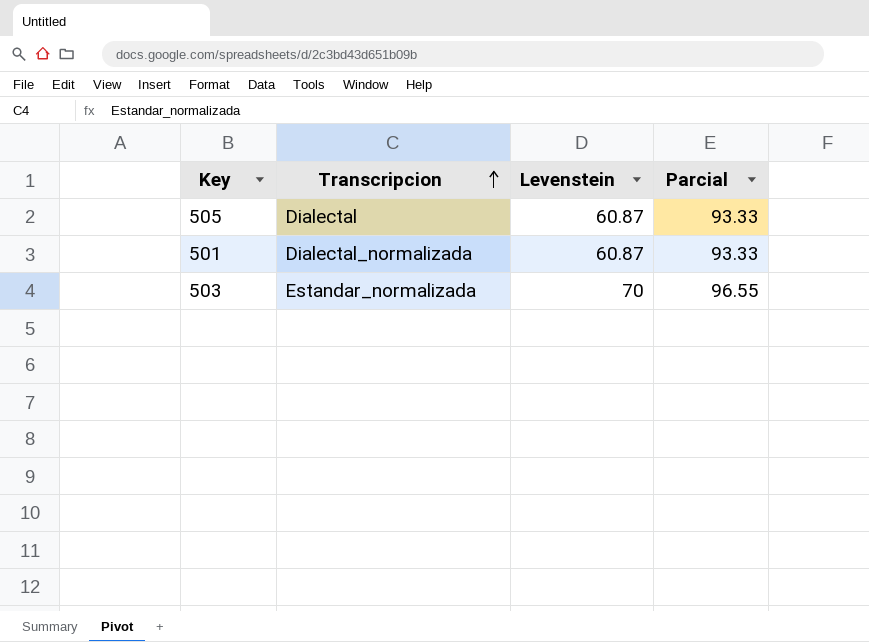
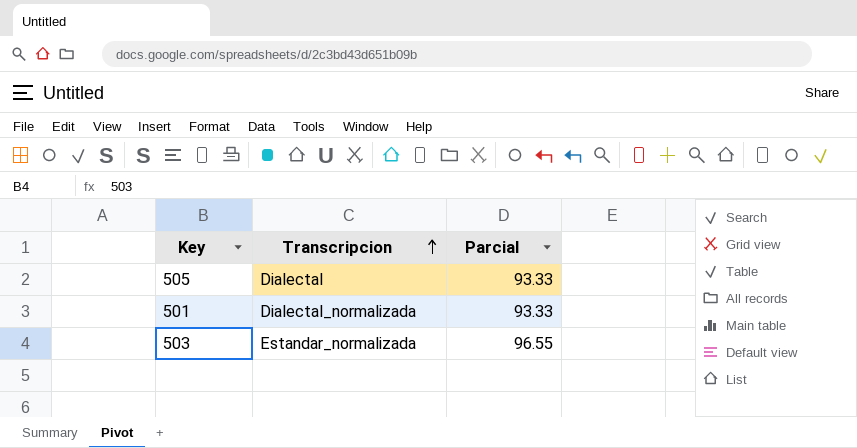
column Levenstein | position: 3 -> none

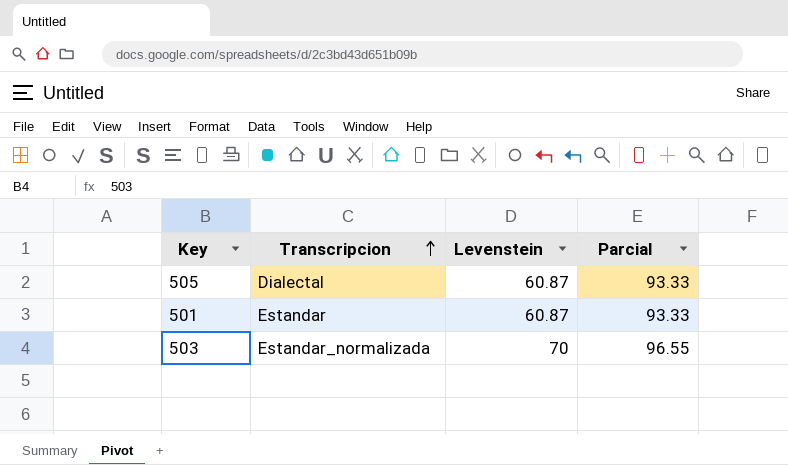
column Levenstein | position: none -> 3
501 | Transcripcion: Dialectal_normalizada -> Estandar

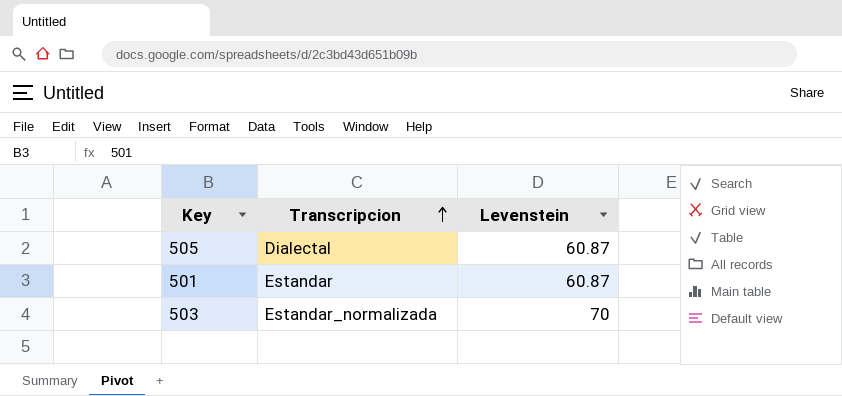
column Parcial | position: 4 -> none

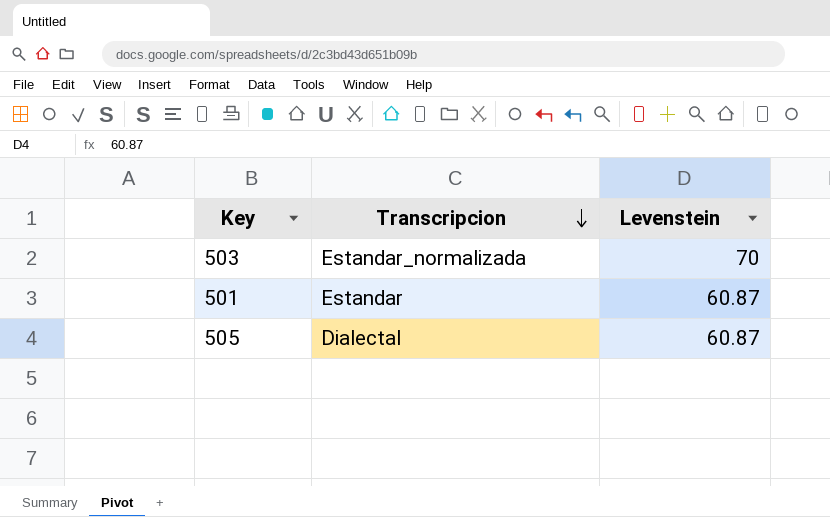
row order: Transcripcion ascending -> Transcripcion descending

